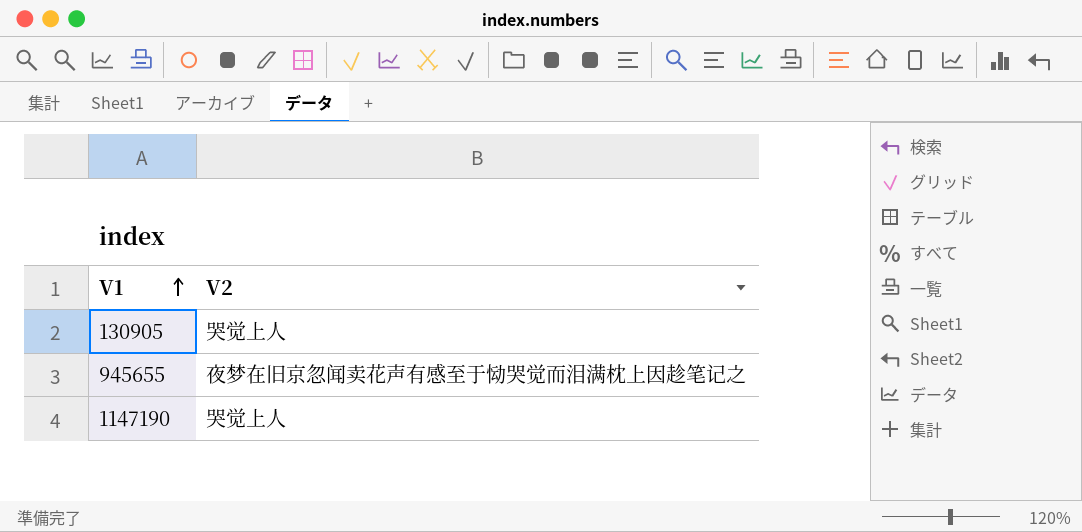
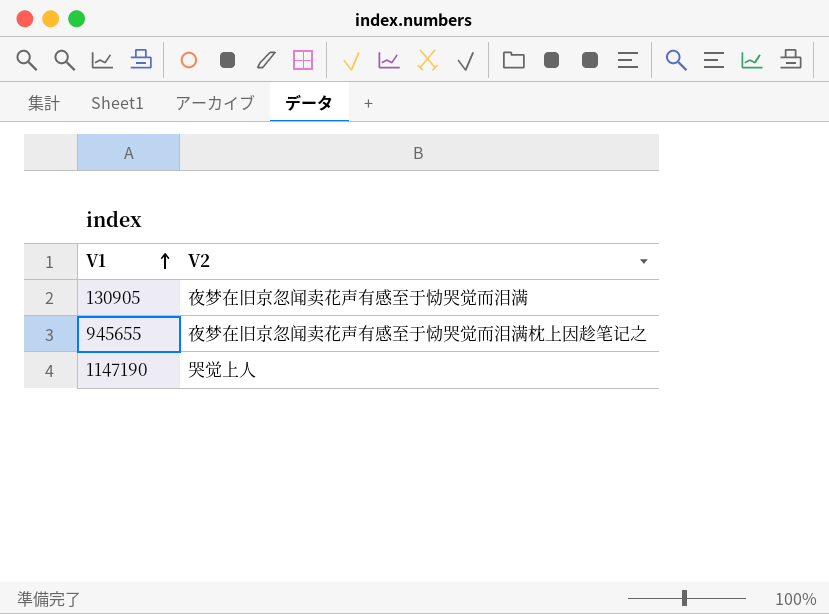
130905 | V2: 哭觉上人 -> 夜梦在旧京忽闻卖花声有感至于恸哭觉而泪满

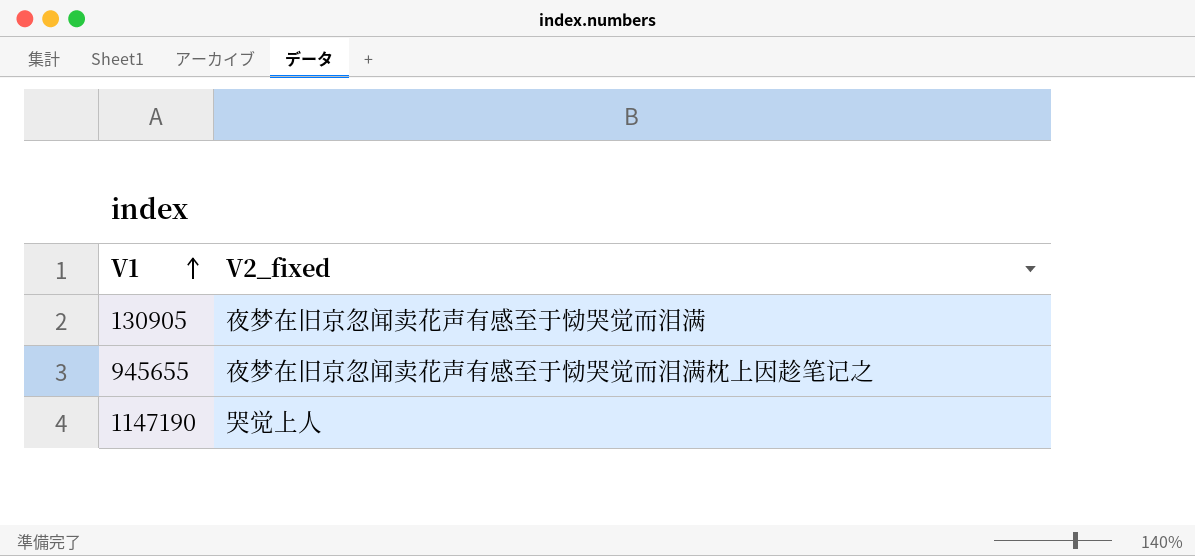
column name: V2 -> V2_fixed

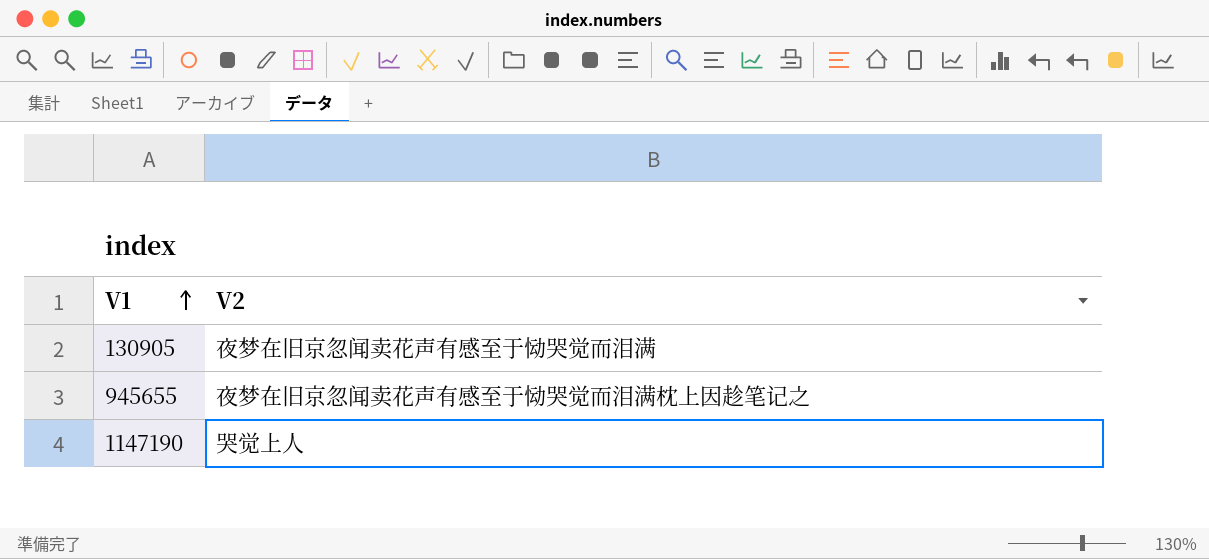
column name: V2_fixed -> V2

